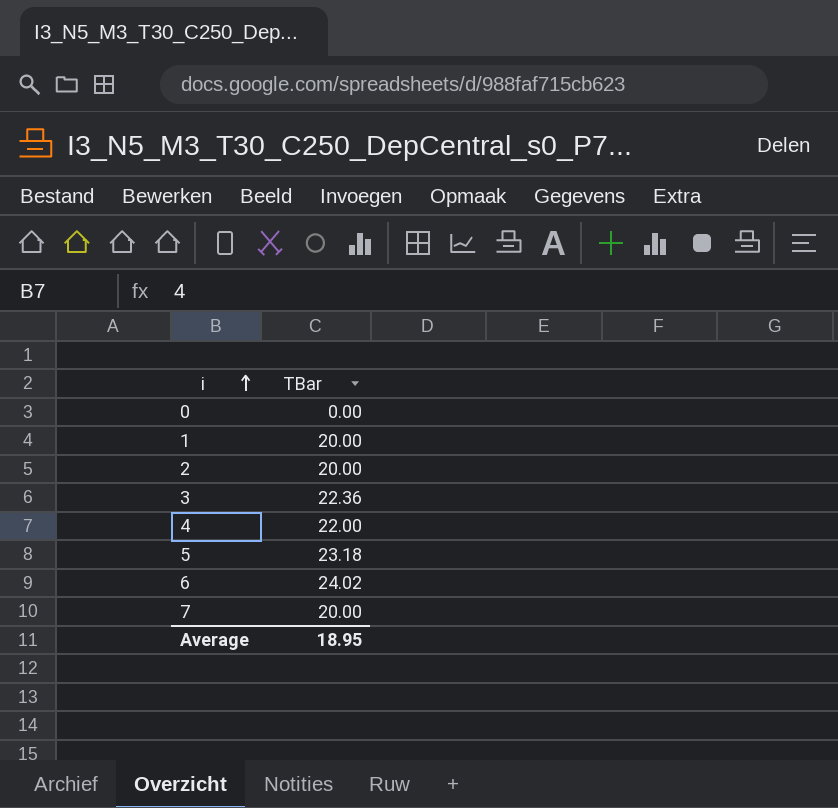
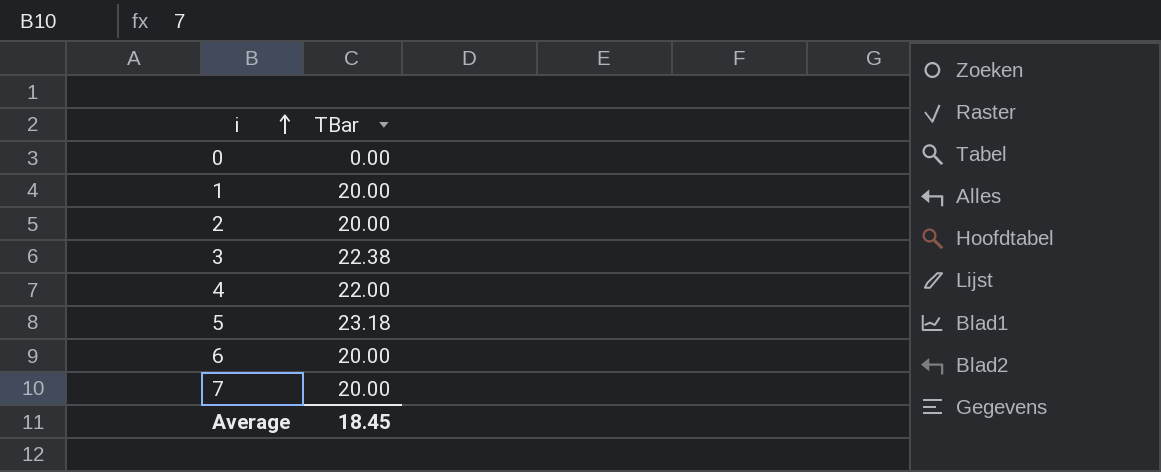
3 | TBar: 22.36 -> 22.38
6 | TBar: 24.02 -> 20.00
Average | TBar: 18.95 -> 18.45

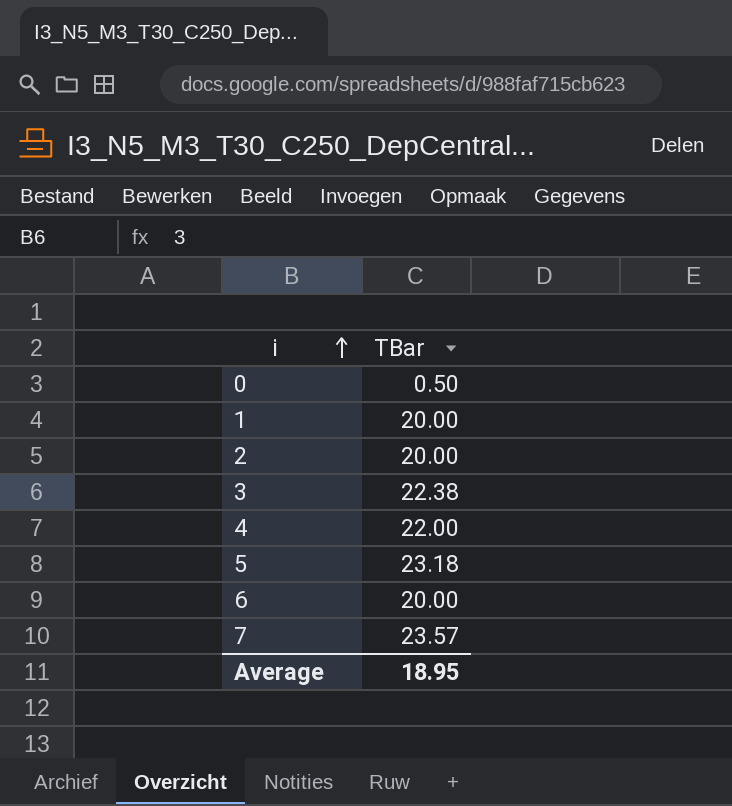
0 | TBar: 0.00 -> 0.50
7 | TBar: 20.00 -> 23.57
Average | TBar: 18.45 -> 18.95

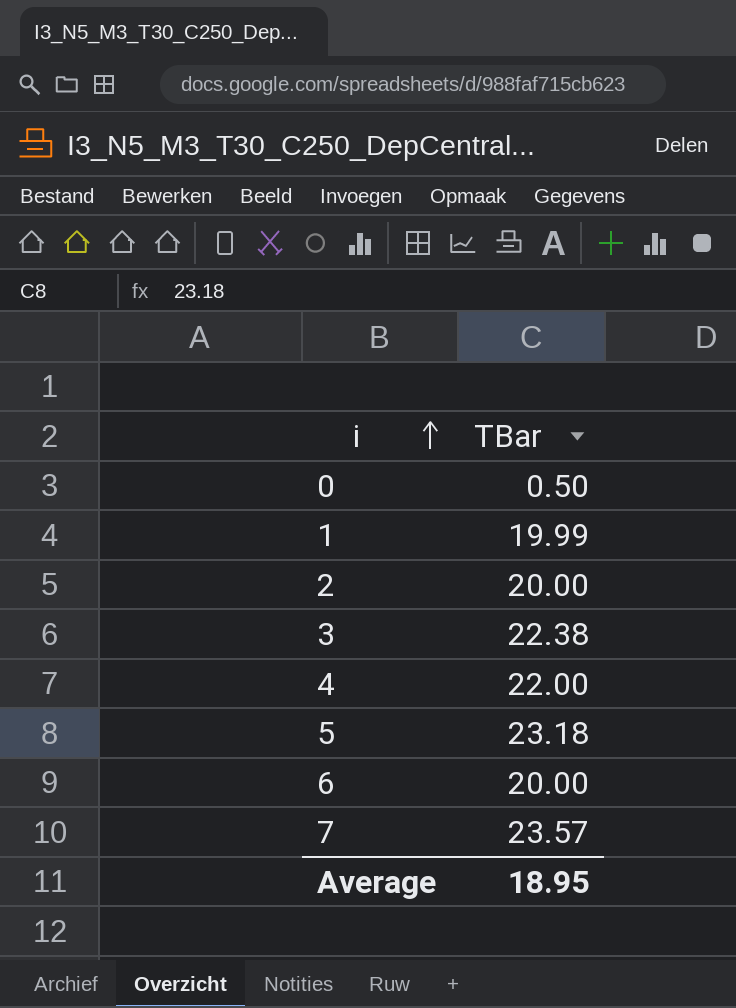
1 | TBar: 20.00 -> 19.99

